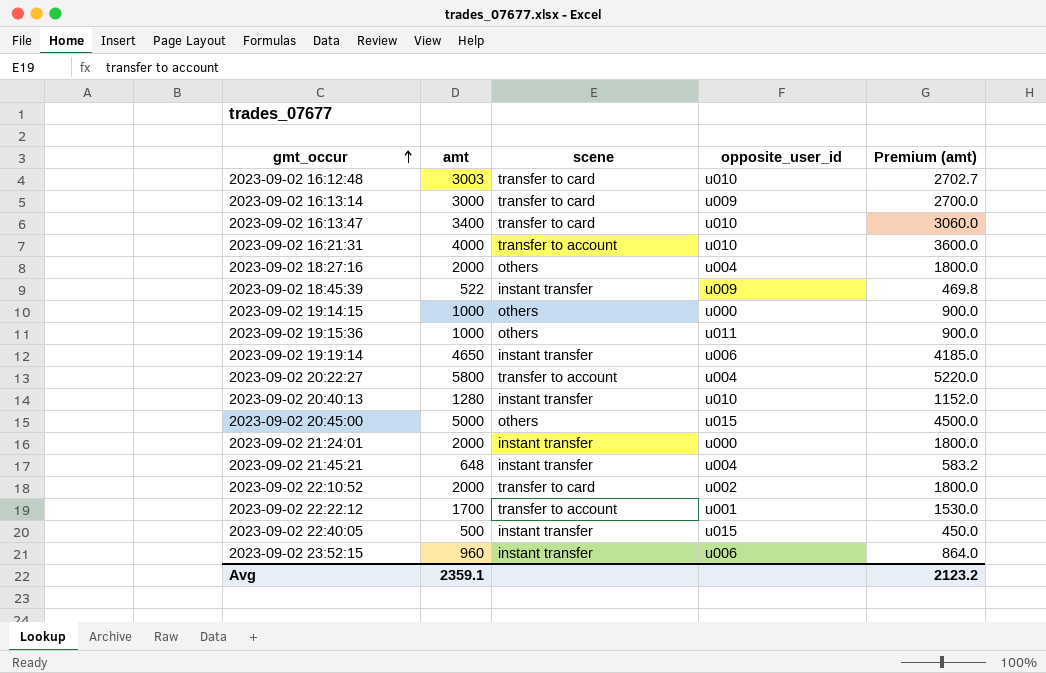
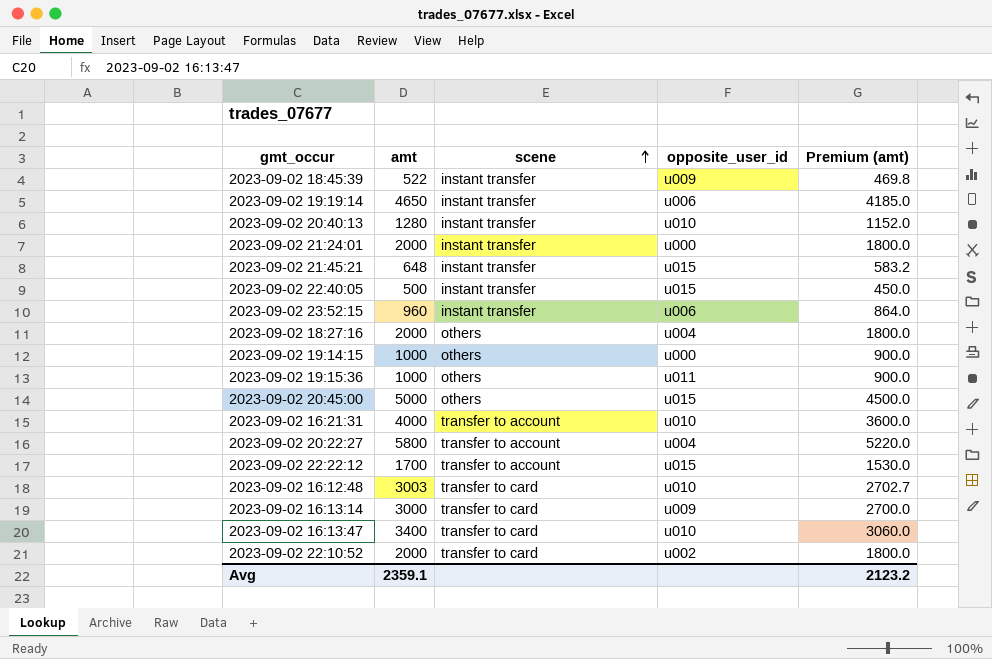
row order: gmt_occur ascending -> scene ascending
2023-09-02 21:45:21 | opposite_user_id: u004 -> u015
2023-09-02 22:22:12 | opposite_user_id: u001 -> u015

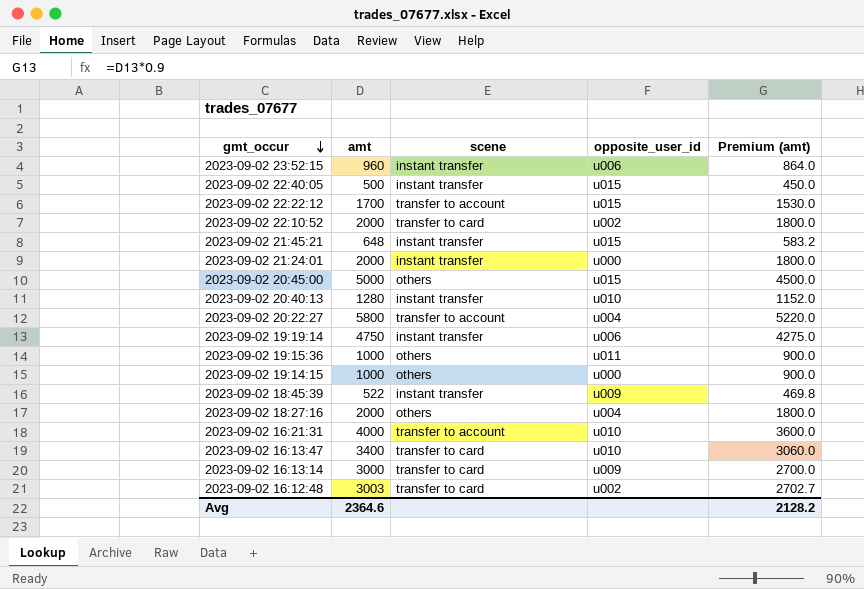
row order: scene ascending -> gmt_occur descending
2023-09-02 19:19:14 | amt: 4650 -> 4750
2023-09-02 19:19:14 | Premium (amt): 4185.0 -> 4275.0
2023-09-02 16:12:48 | opposite_user_id: u010 -> u002
Avg | amt: 2359.1 -> 2364.6
Avg | Premium (amt): 2123.2 -> 2128.2

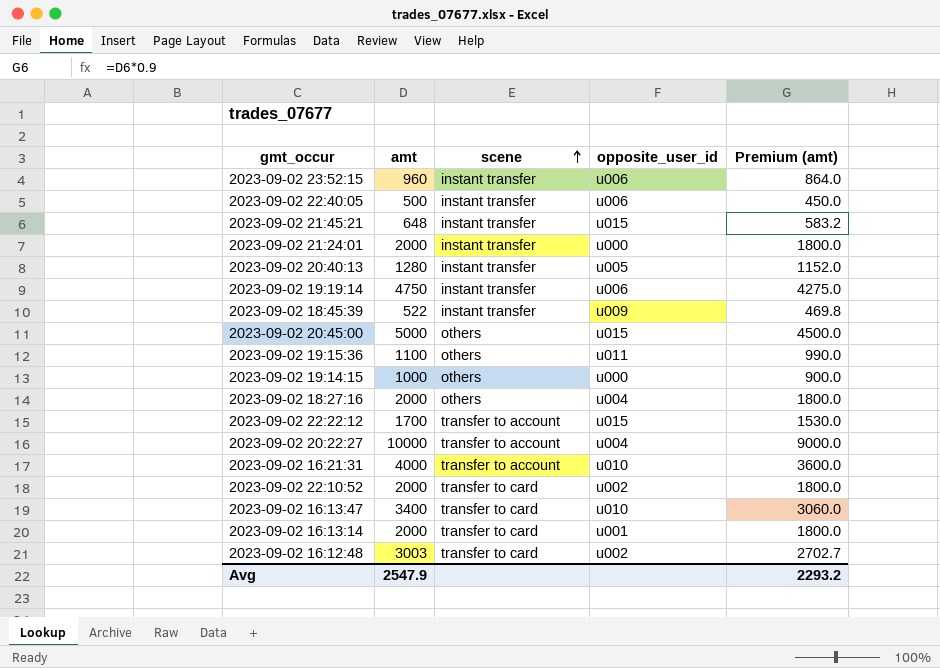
row order: gmt_occur descending -> scene ascending
2023-09-02 22:40:05 | opposite_user_id: u015 -> u006
2023-09-02 20:40:13 | opposite_user_id: u010 -> u005
2023-09-02 19:15:36 | amt: 1000 -> 1100
2023-09-02 19:15:36 | Premium (amt): 900.0 -> 990.0
2023-09-02 20:22:27 | amt: 5800 -> 10000
2023-09-02 20:22:27 | Premium (amt): 5220.0 -> 9000.0
2023-09-02 16:13:14 | amt: 3000 -> 2000
2023-09-02 16:13:14 | opposite_user_id: u009 -> u001
2023-09-02 16:13:14 | Premium (amt): 2700.0 -> 1800.0
Avg | amt: 2364.6 -> 2547.9
Avg | Premium (amt): 2128.2 -> 2293.2

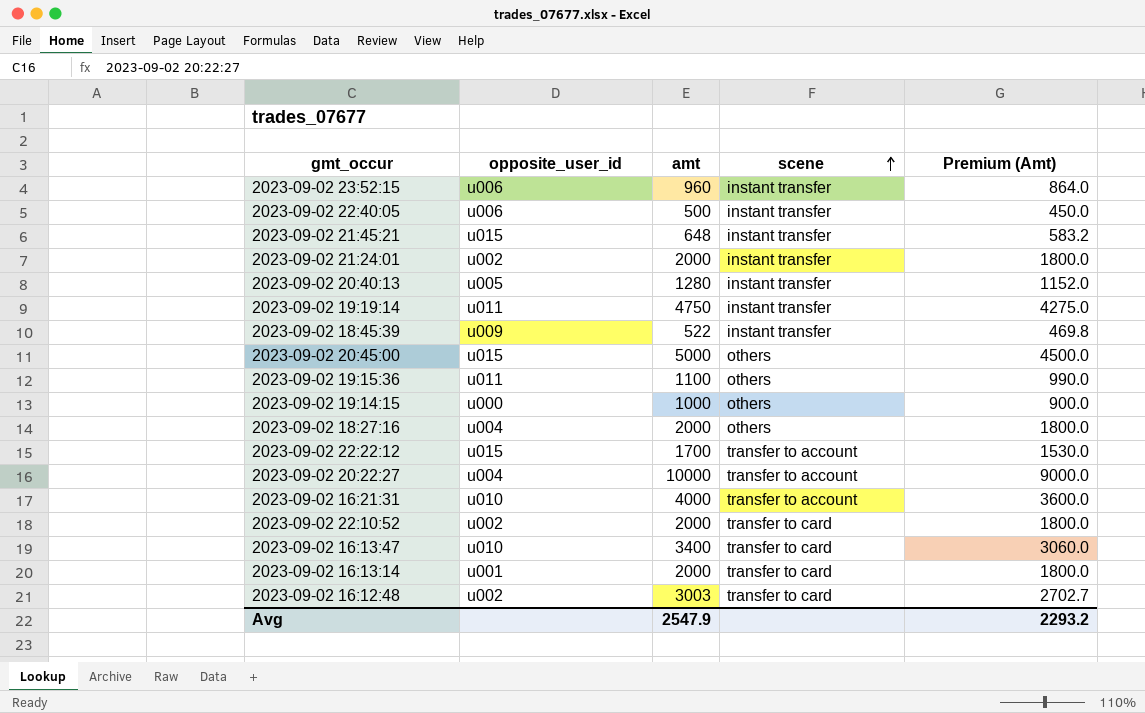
column opposite_user_id | position: 4 -> 2
column name: Premium (amt) -> Premium (Amt)
2023-09-02 21:24:01 | opposite_user_id: u000 -> u002
2023-09-02 19:19:14 | opposite_user_id: u006 -> u011

